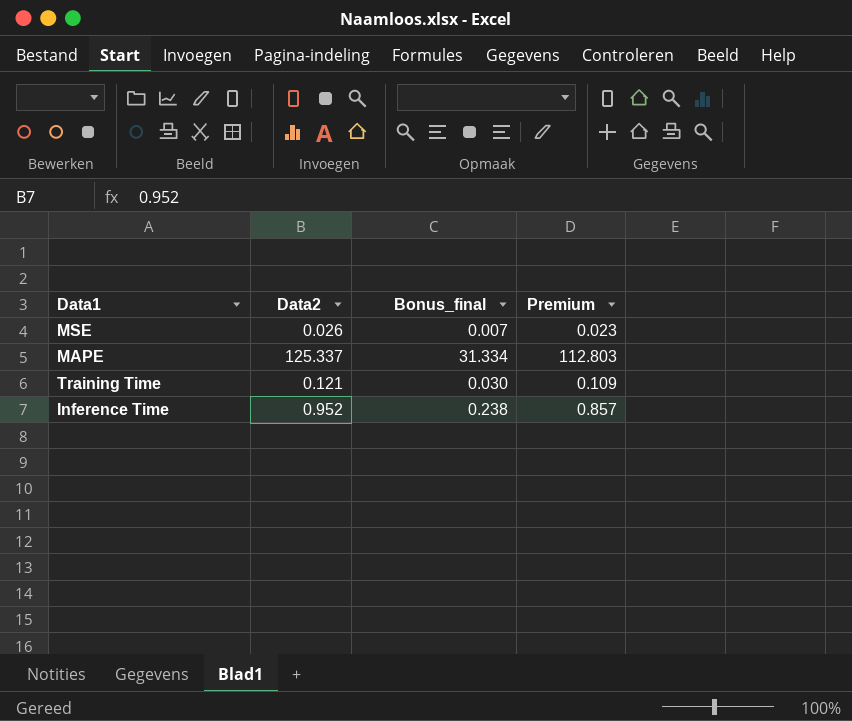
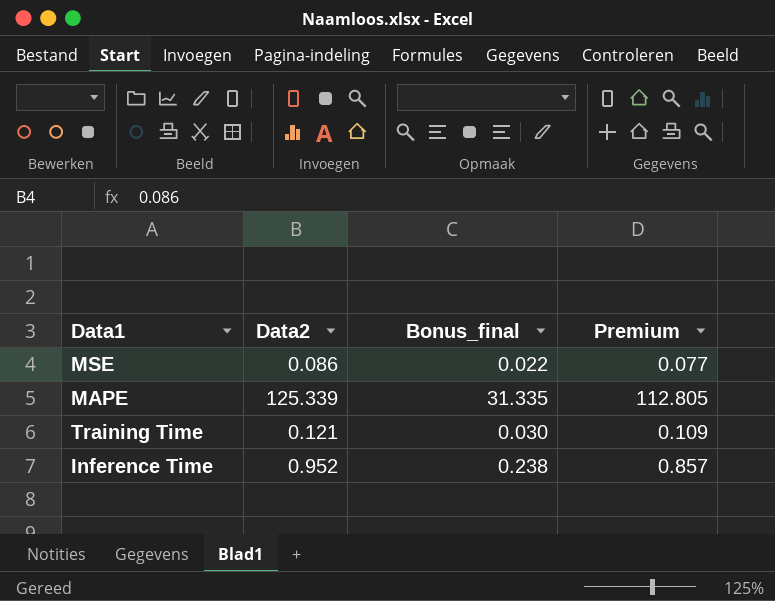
MSE | Data2: 0.026 -> 0.086
MSE | Bonus_final: 0.007 -> 0.022
MSE | Premium: 0.023 -> 0.077
MAPE | Data2: 125.337 -> 125.339
MAPE | Bonus_final: 31.334 -> 31.335
MAPE | Premium: 112.803 -> 112.805

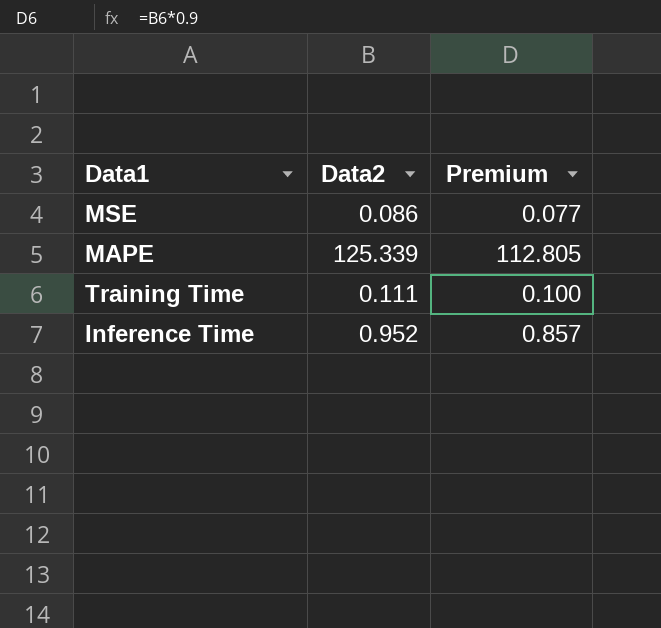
column Bonus_final | formula: [Data2] * 0.25 -> none
Training Time | Data2: 0.121 -> 0.111
Training Time | Premium: 0.109 -> 0.100

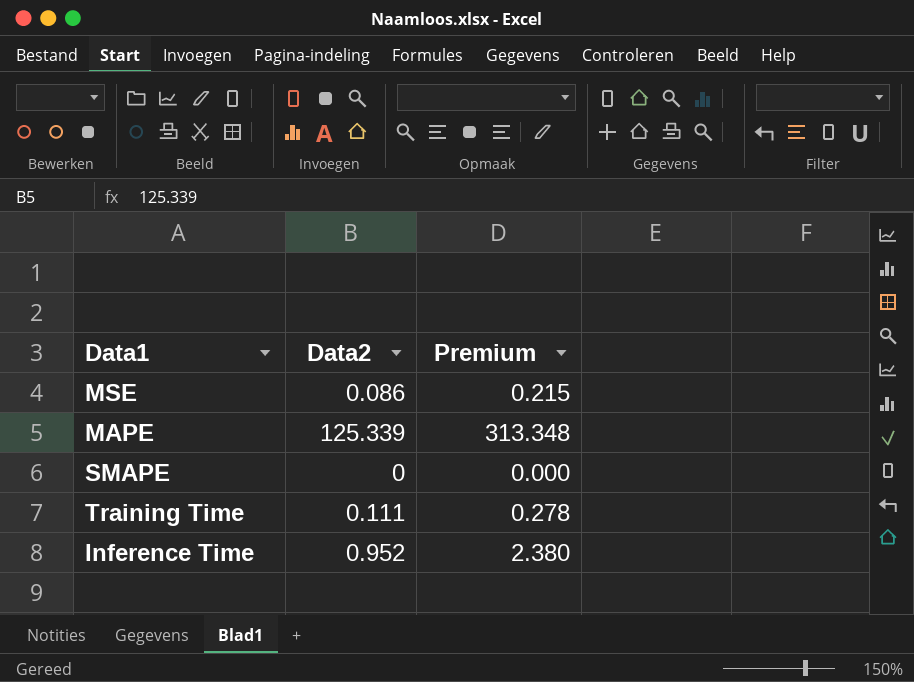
column Premium | formula: [Data2] * 0.9 -> [Data2] * 2.5
row SMAPE: none -> 0 | 0.000

